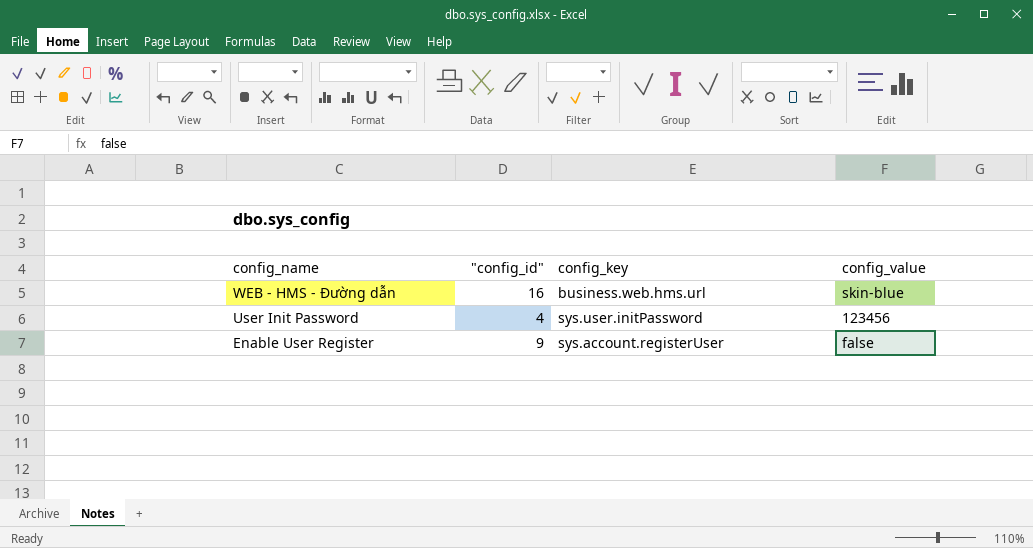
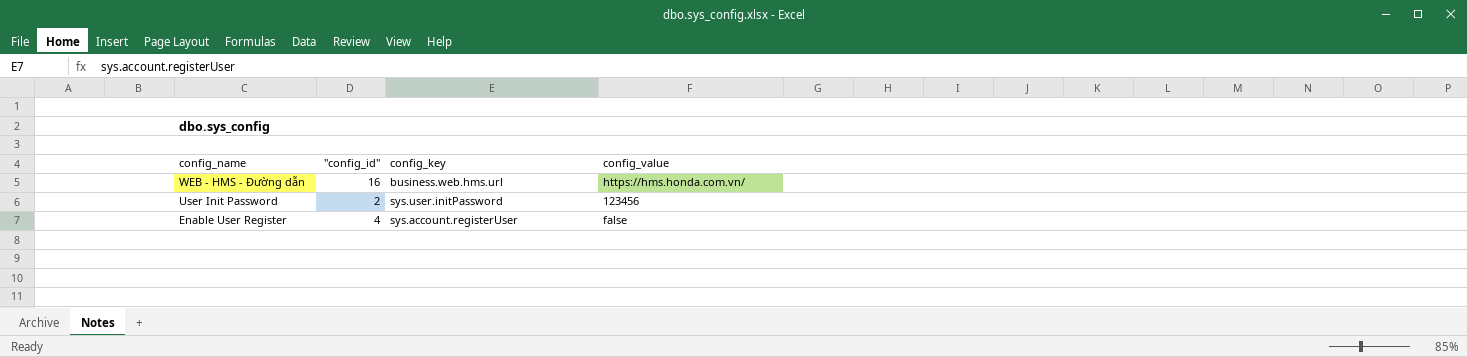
WEB - HMS - Đường dẫn | config_value: skin-blue -> https://hms.honda.com.vn/
User Init Password | "config_id": 4 -> 2
Enable User Register | "config_id": 9 -> 4

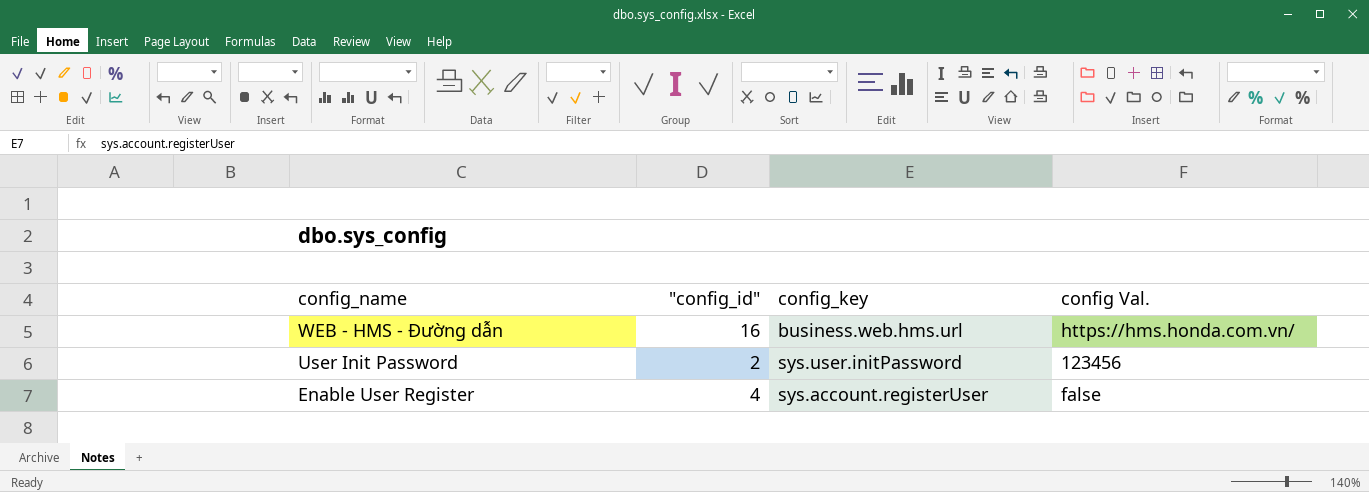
column name: config_value -> config Val.

